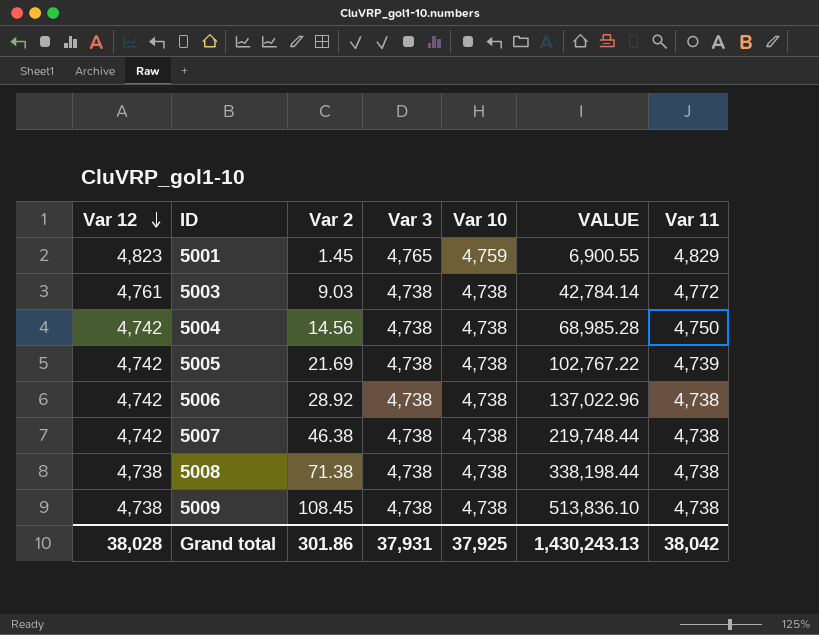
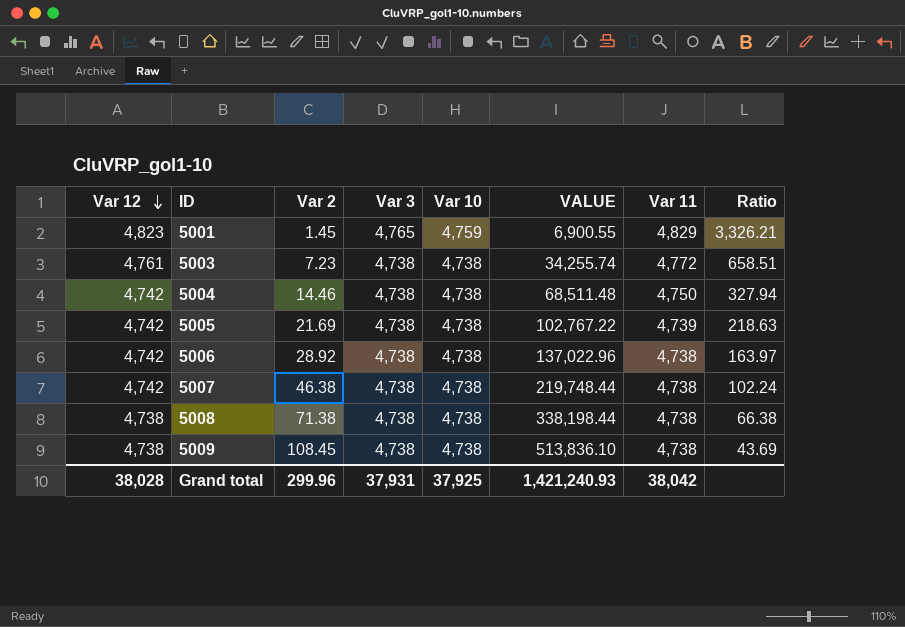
column Ratio | formula: none -> [Var 12] / [Var 2]
5003 | Var 2: 9.03 -> 7.23
5003 | VALUE: 42,784.14 -> 34,255.74
5004 | Var 2: 14.56 -> 14.46
5004 | VALUE: 68,985.28 -> 68,511.48
Grand total | Var 2: 301.86 -> 299.96
Grand total | VALUE: 1,430,243.13 -> 1,421,240.93

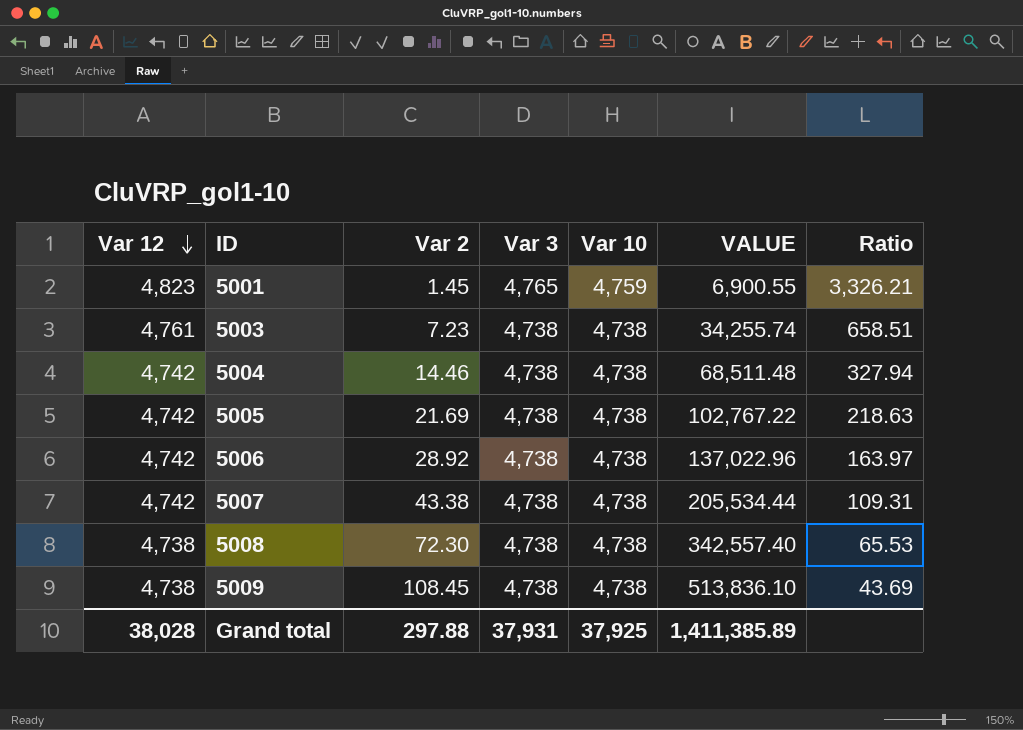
column Var 11 | position: 7 -> none
5007 | Var 2: 46.38 -> 43.38
5007 | VALUE: 219,748.44 -> 205,534.44
5007 | Ratio: 102.24 -> 109.31
5008 | Var 2: 71.38 -> 72.30
5008 | VALUE: 338,198.44 -> 342,557.40
5008 | Ratio: 66.38 -> 65.53
Grand total | Var 2: 299.96 -> 297.88
Grand total | VALUE: 1,421,240.93 -> 1,411,385.89

